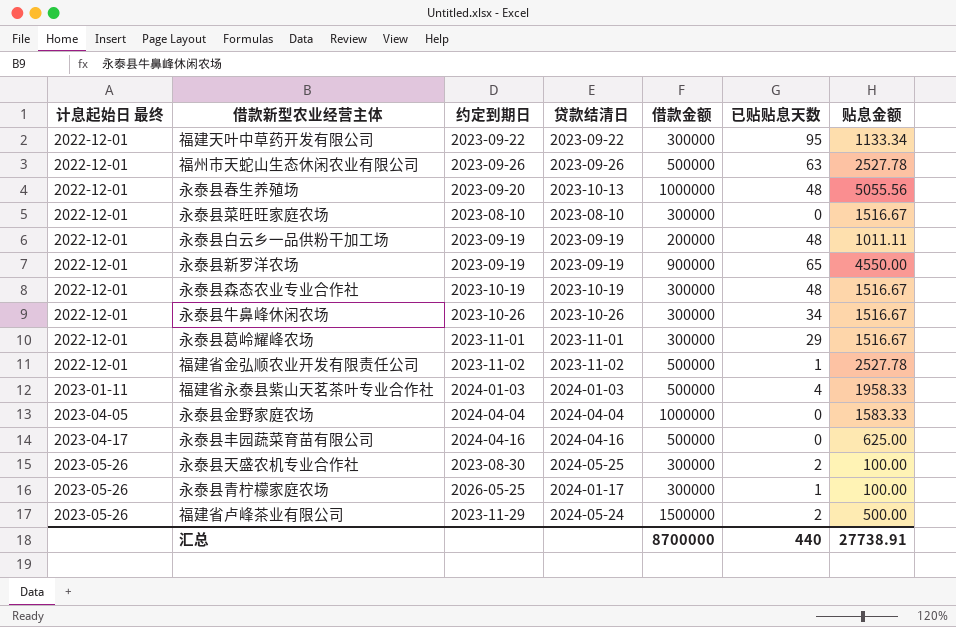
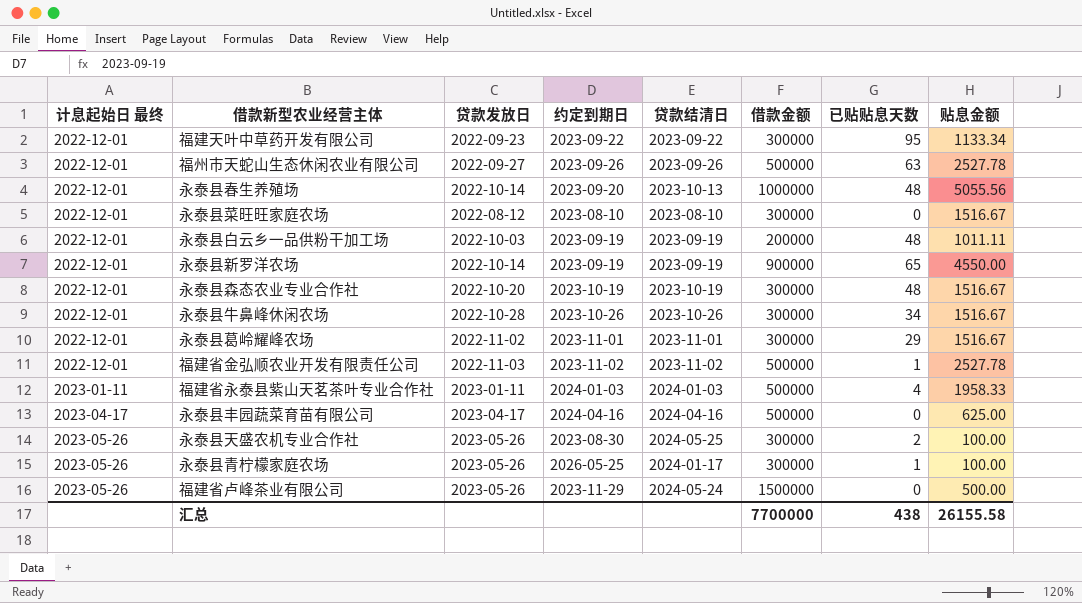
column 贷款发放日 | position: none -> 3
row 永泰县金野家庭农场: 2023-04-05 | 2024-04-04 | 2024-04-04 | 1000000 | 0 | 1583.33 -> none
福建省卢峰茶业有限公司 | 已贴贴息天数: 2 -> 0
汇总 | 借款金额: 8700000 -> 7700000
汇总 | 已贴贴息天数: 440 -> 438
汇总 | 贴息金额: 27738.91 -> 26155.58

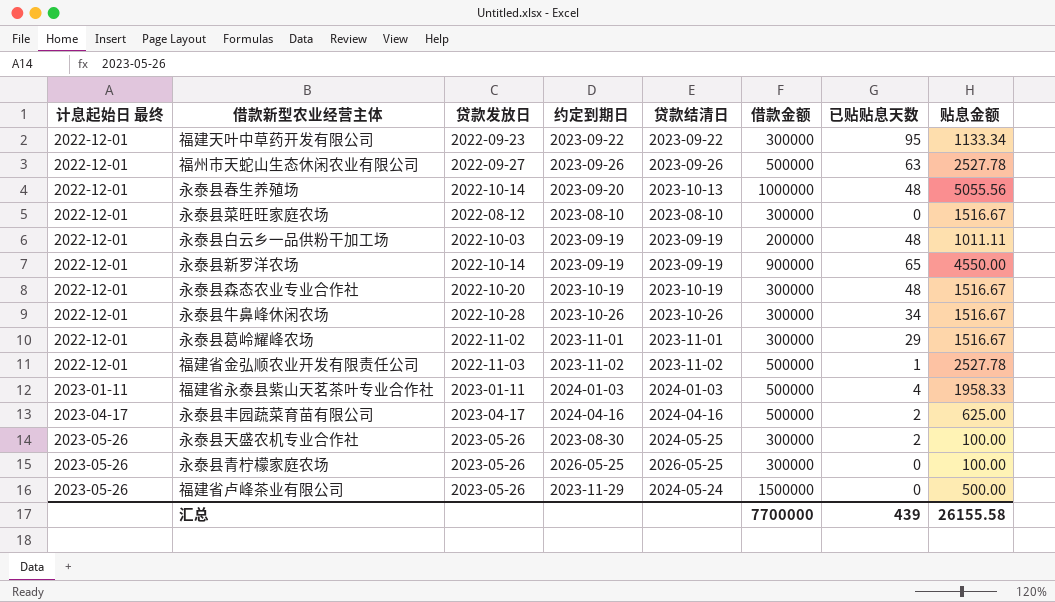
永泰县丰园蔬菜育苗有限公司 | 已贴贴息天数: 0 -> 2
永泰县青柠檬家庭农场 | 贷款结清日: 2024-01-17 -> 2026-05-25
永泰县青柠檬家庭农场 | 已贴贴息天数: 1 -> 0
汇总 | 已贴贴息天数: 438 -> 439

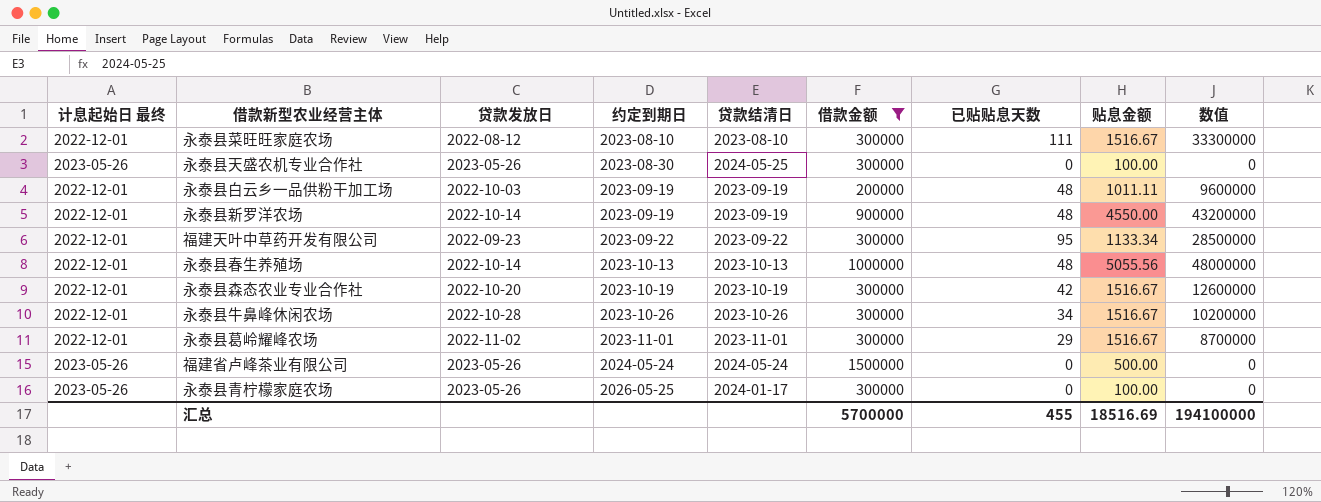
filter: none -> 借款金额 != 500000
row order: 计息起始日 最终 ascending -> 约定到期日 ascending
column 数值 | formula: none -> [借款金额] * [已贴贴息天数]
永泰县菜旺旺家庭农场 | 已贴贴息天数: 0 -> 111
永泰县天盛农机专业合作社 | 已贴贴息天数: 2 -> 0
永泰县新罗洋农场 | 已贴贴息天数: 65 -> 48
永泰县春生养殖场 | 约定到期日: 2023-09-20 -> 2023-10-13
永泰县森态农业专业合作社 | 已贴贴息天数: 48 -> 42
福建省卢峰茶业有限公司 | 约定到期日: 2023-11-29 -> 2024-05-24
永泰县青柠檬家庭农场 | 贷款结清日: 2026-05-25 -> 2024-01-17
汇总 | 借款金额: 7700000 -> 5700000
汇总 | 已贴贴息天数: 439 -> 455
汇总 | 贴息金额: 26155.58 -> 18516.69

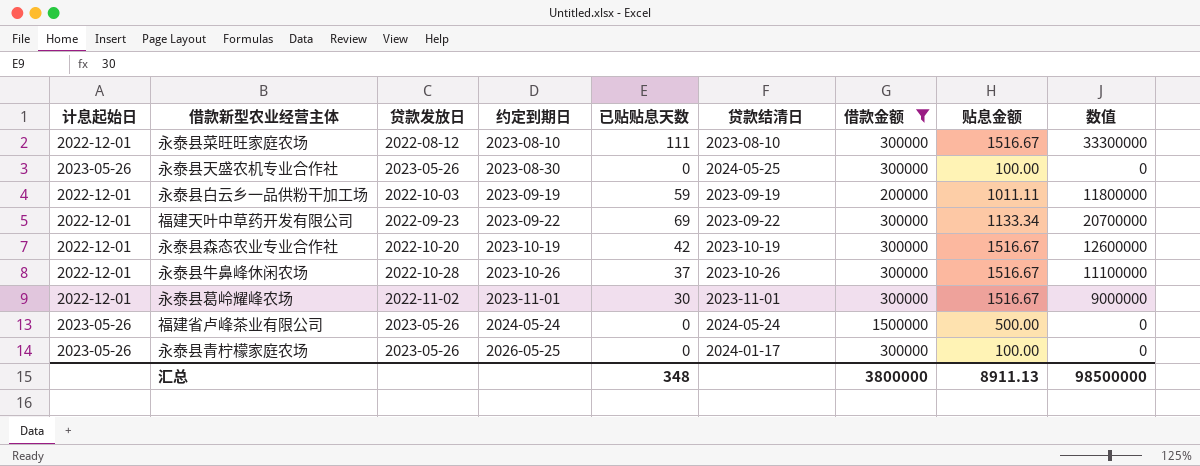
column name: 计息起始日 最终 -> 计息起始日
column 已贴贴息天数 | position: 7 -> 5
row 永泰县新罗洋农场: 2022-12-01 | 2022-10-14 | 2023-09-19 | 2023-09-19 | 900000 | 48 | 4550.00 | 43200000 -> none
row 永泰县春生养殖场: 2022-12-01 | 2022-10-14 | 2023-10-13 | 2023-10-13 | 1000000 | 48 | 5055.56 | 48000000 -> none
永泰县白云乡一品供粉干加工场 | 已贴贴息天数: 48 -> 59
永泰县白云乡一品供粉干加工场 | 数值: 9600000 -> 11800000
福建天叶中草药开发有限公司 | 已贴贴息天数: 95 -> 69
福建天叶中草药开发有限公司 | 数值: 28500000 -> 20700000
永泰县牛鼻峰休闲农场 | 已贴贴息天数: 34 -> 37
永泰县牛鼻峰休闲农场 | 数值: 10200000 -> 11100000
永泰县葛岭耀峰农场 | 已贴贴息天数: 29 -> 30
永泰县葛岭耀峰农场 | 数值: 8700000 -> 9000000
汇总 | 已贴贴息天数: 455 -> 348
汇总 | 借款金额: 5700000 -> 3800000
汇总 | 贴息金额: 18516.69 -> 8911.13
汇总 | 数值: 194100000 -> 98500000

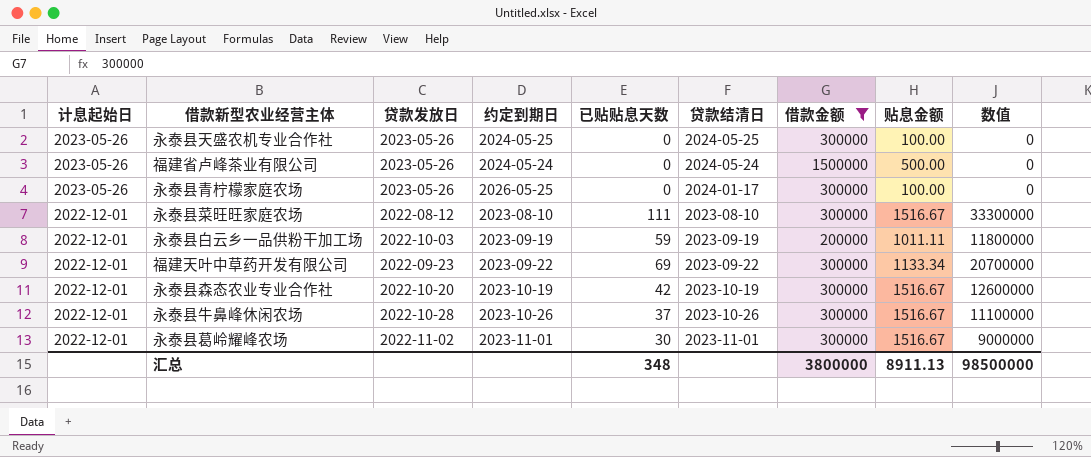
row order: 约定到期日 ascending -> 计息起始日 descending
永泰县天盛农机专业合作社 | 约定到期日: 2023-08-30 -> 2024-05-25

